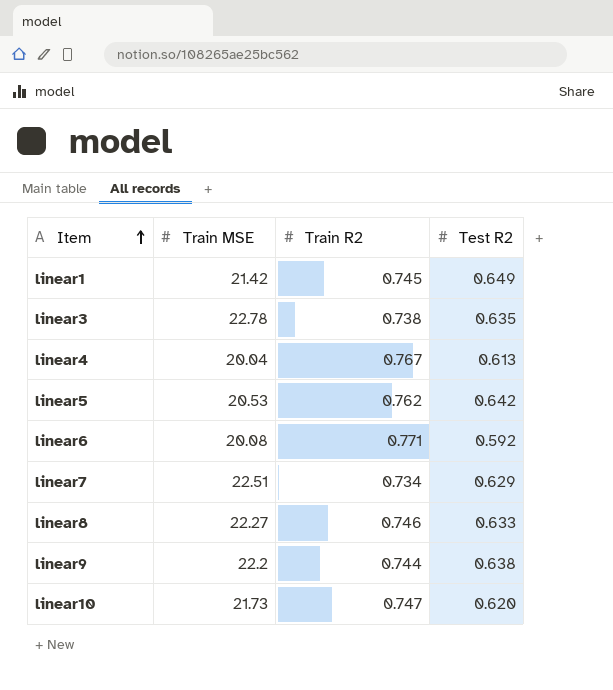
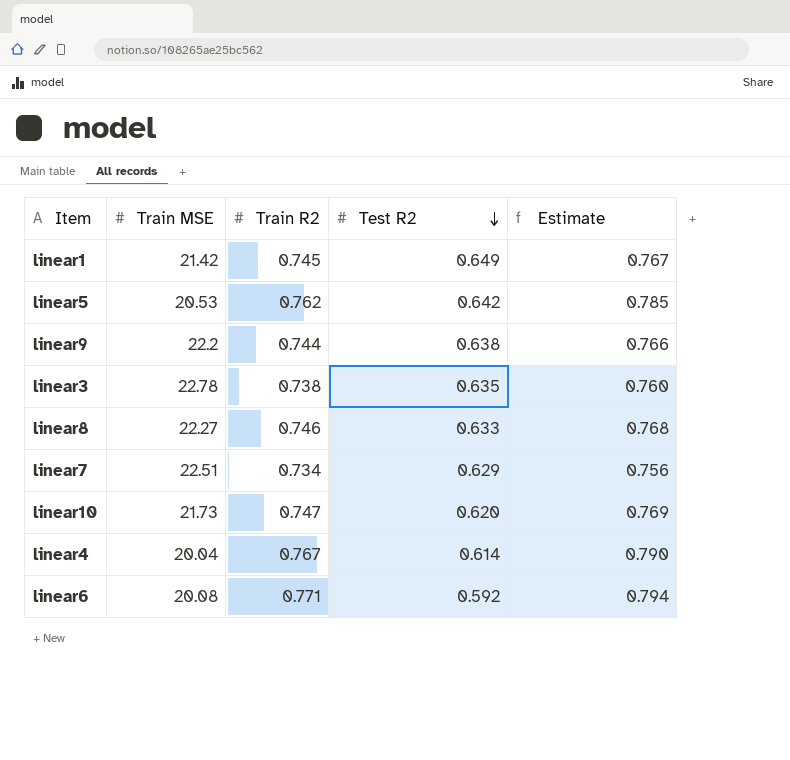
row order: Item ascending -> Test R2 descending
column Estimate | formula: none -> [Train R2] * 1.03
linear4 | Test R2: 0.613 -> 0.614

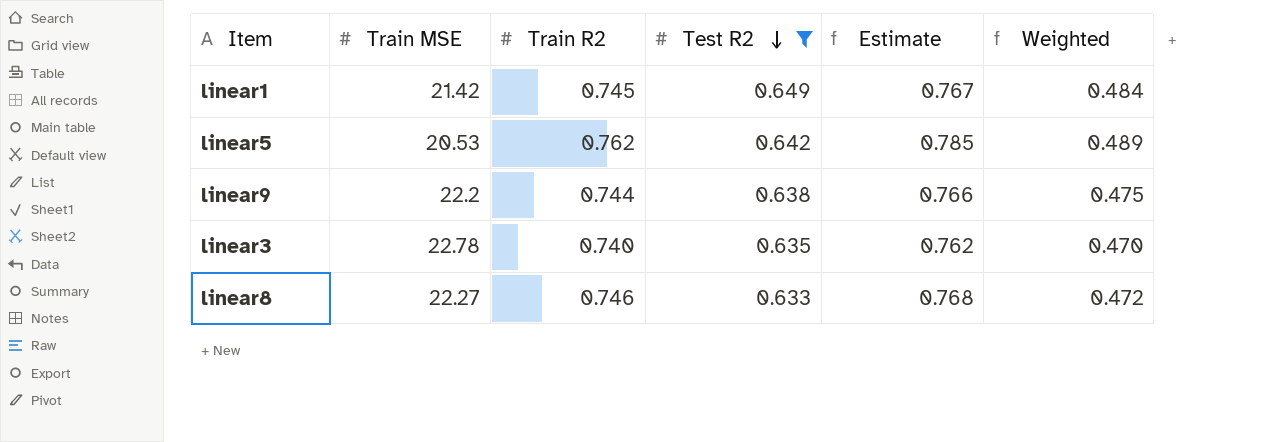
filter: none -> Test R2 >= 0.633
column Weighted | formula: none -> [Train R2] * [Test R2]
linear3 | Train R2: 0.738 -> 0.740
linear3 | Estimate: 0.760 -> 0.762

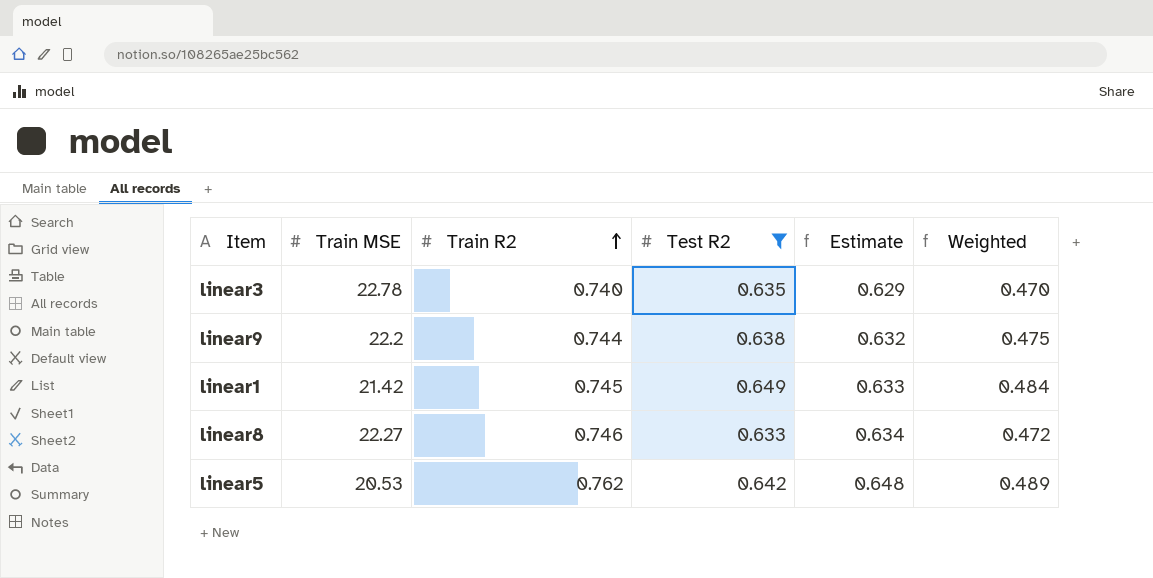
row order: Test R2 descending -> Train R2 ascending
column Estimate | formula: [Train R2] * 1.03 -> [Train R2] * 0.85

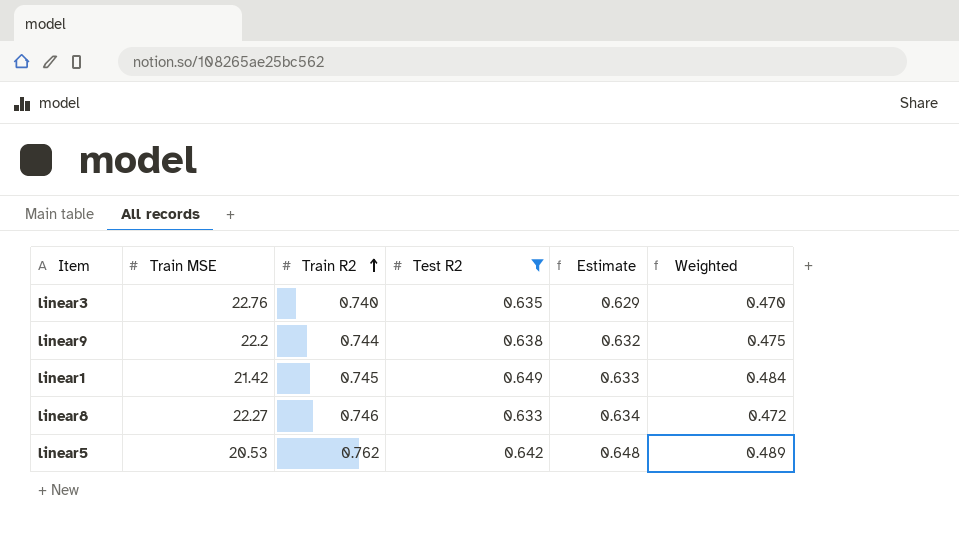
linear3 | Train MSE: 22.78 -> 22.76

